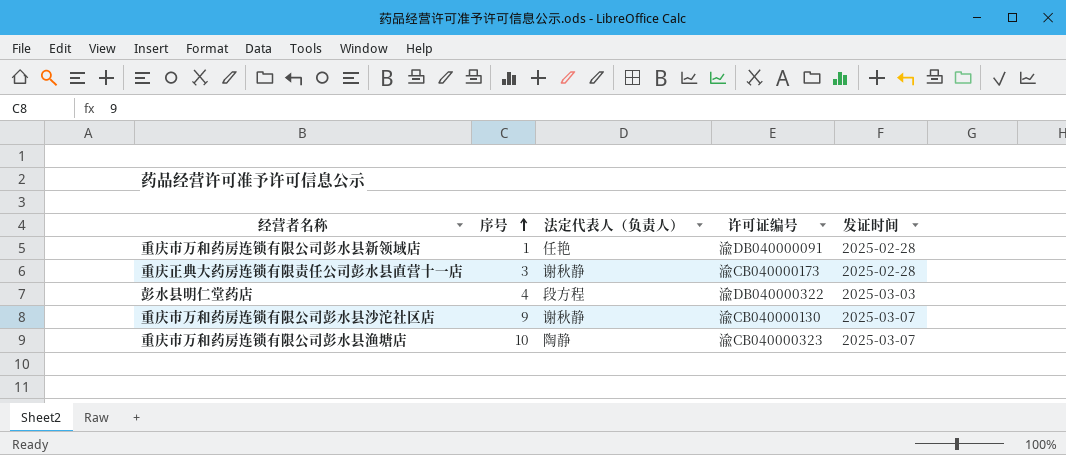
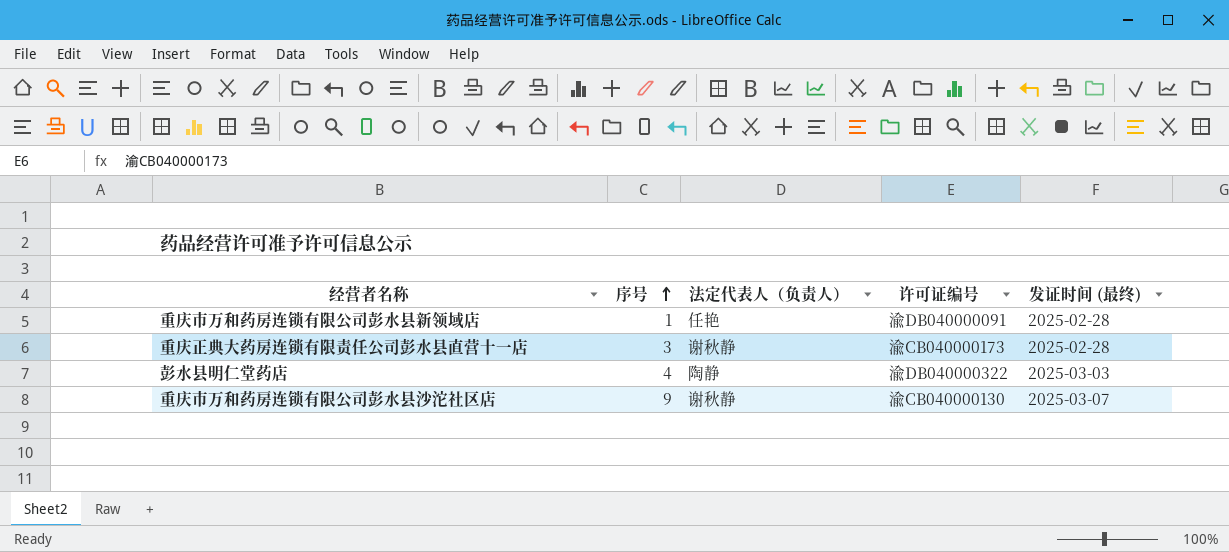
column name: 发证时间 -> 发证时间 (最终)
row 重庆市万和药房连锁有限公司彭水县渔塘店: 10 | 陶静 | 渝CB040000323 | 2025-03-07 -> none
彭水县明仁堂药店 | 法定代表人（负责人）: 段方程 -> 陶静

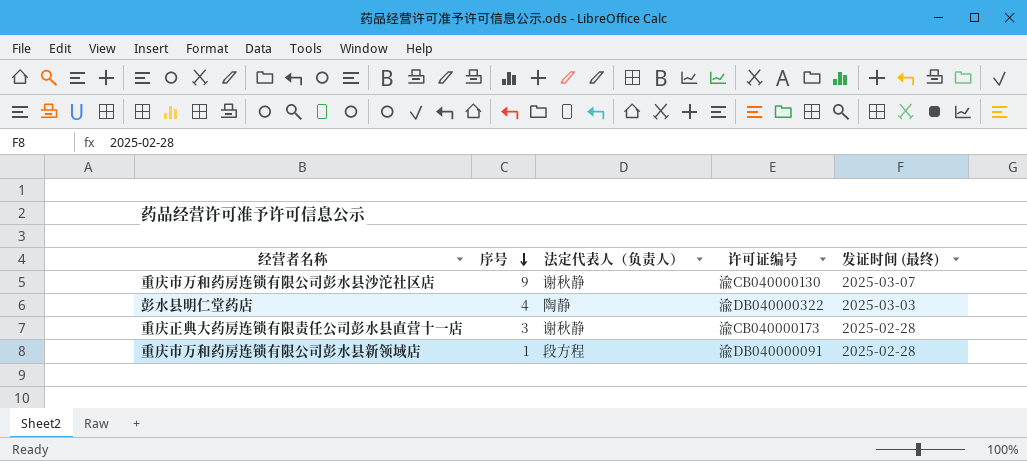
row order: 序号 ascending -> 序号 descending
重庆市万和药房连锁有限公司彭水县新领域店 | 法定代表人（负责人）: 任艳 -> 段方程

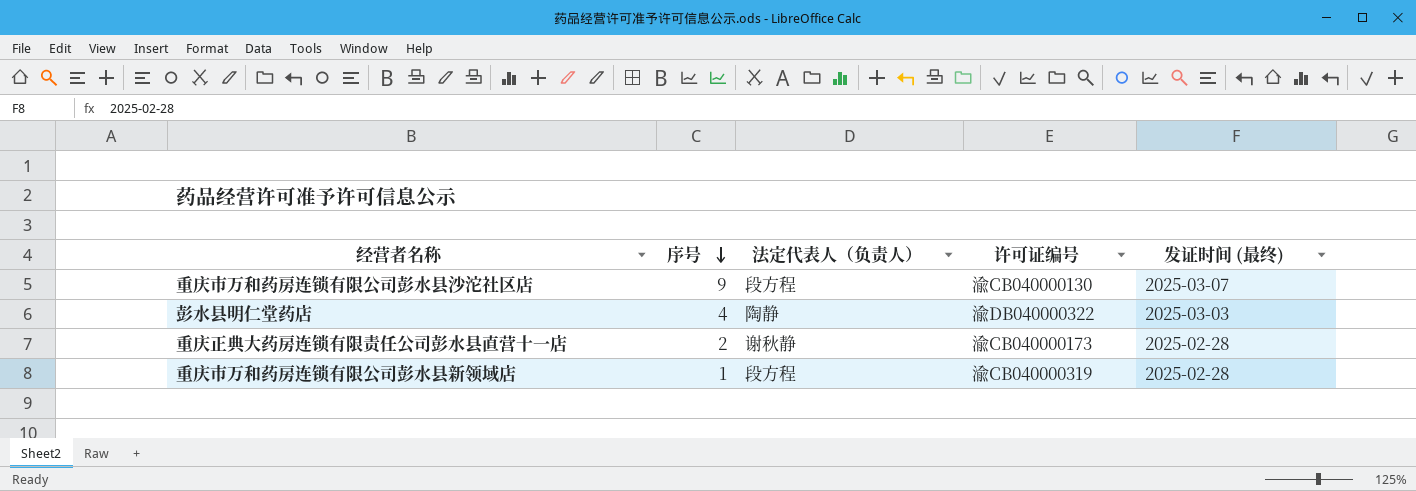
重庆市万和药房连锁有限公司彭水县沙沱社区店 | 法定代表人（负责人）: 谢秋静 -> 段方程
重庆正典大药房连锁有限责任公司彭水县直营十一店 | 序号: 3 -> 2
重庆市万和药房连锁有限公司彭水县新领域店 | 许可证编号: 渝DB040000091 -> 渝CB040000319

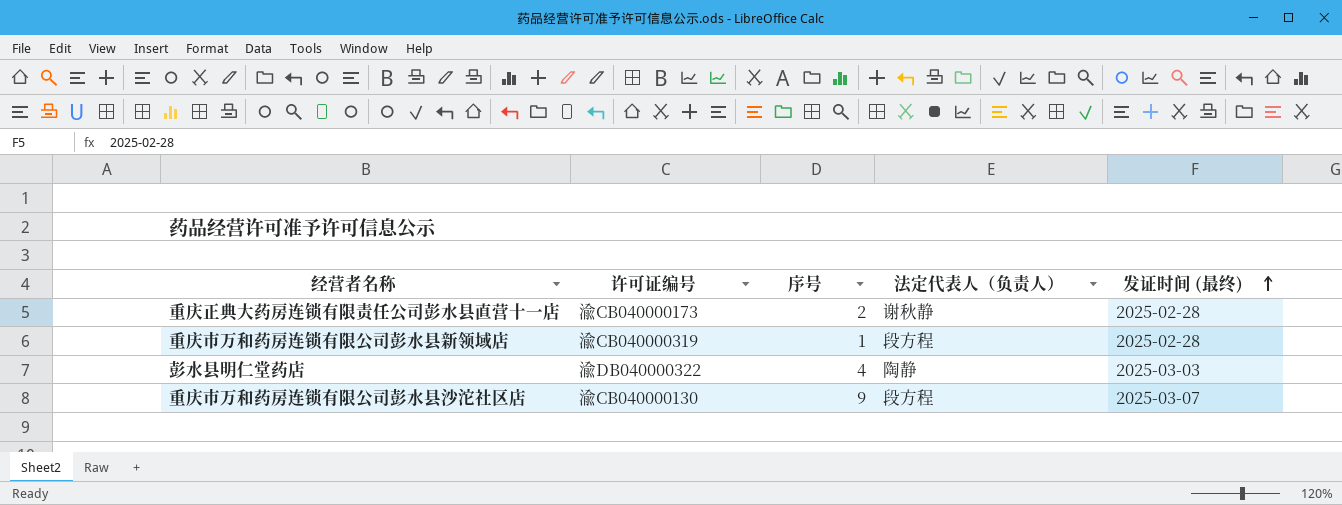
row order: 序号 descending -> 发证时间 (最终) ascending
column 许可证编号 | position: 4 -> 2

